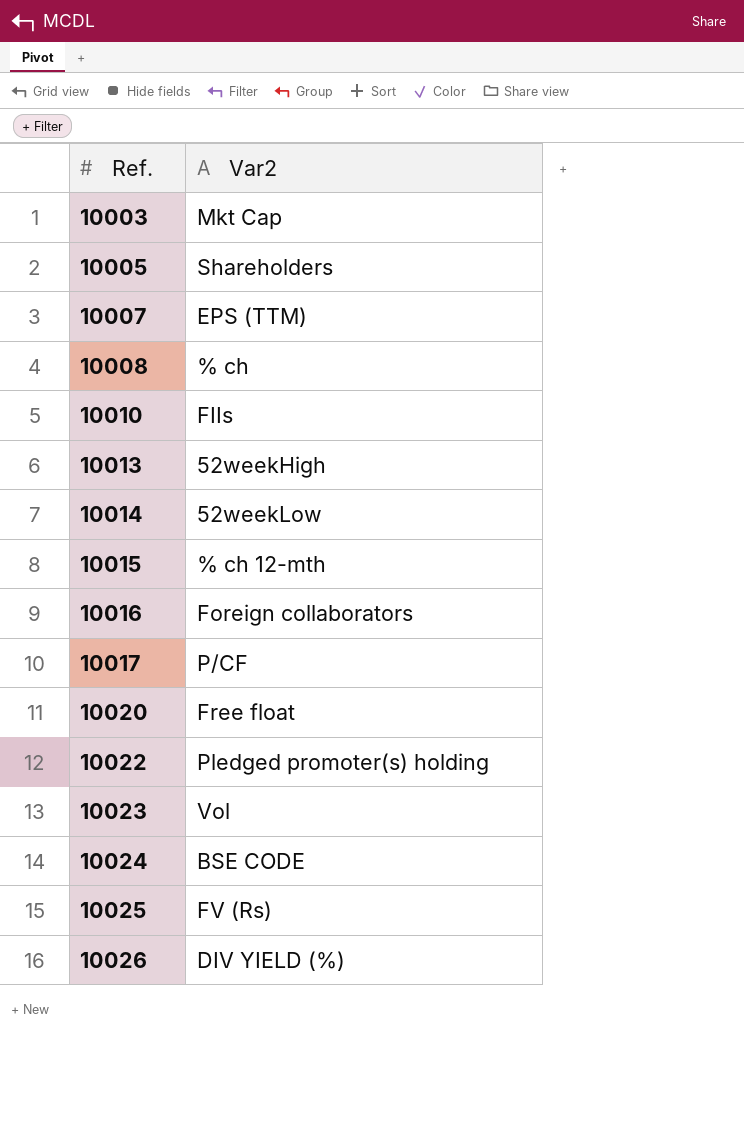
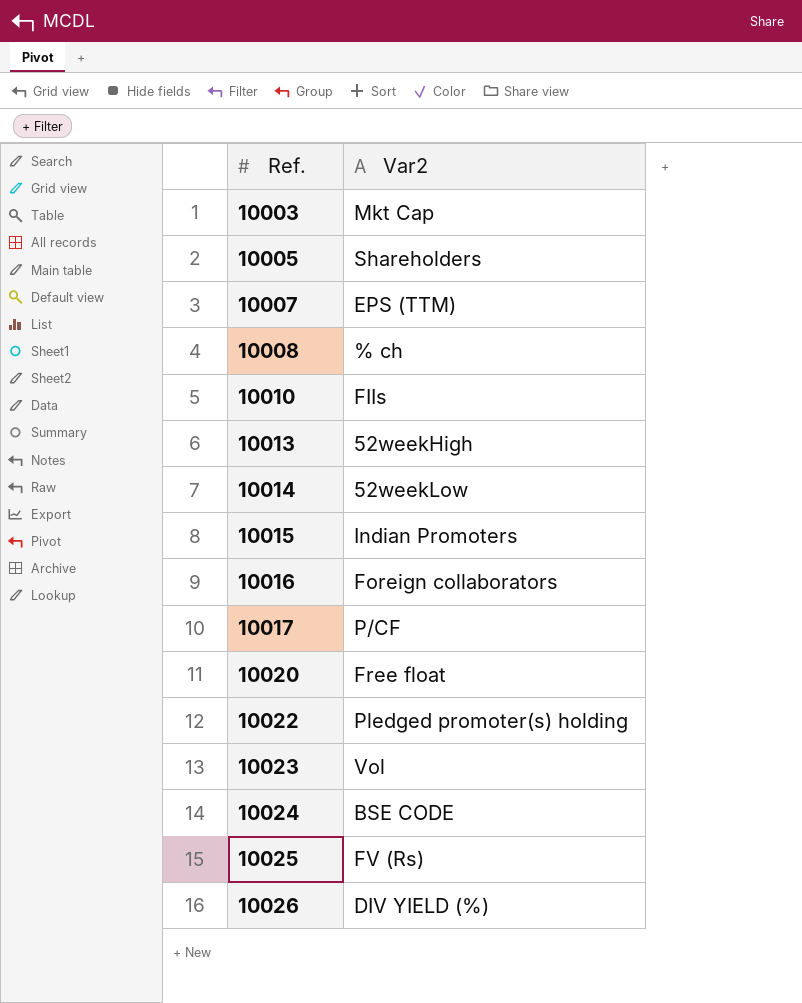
10015 | Var2: % ch 12-mth -> Indian Promoters

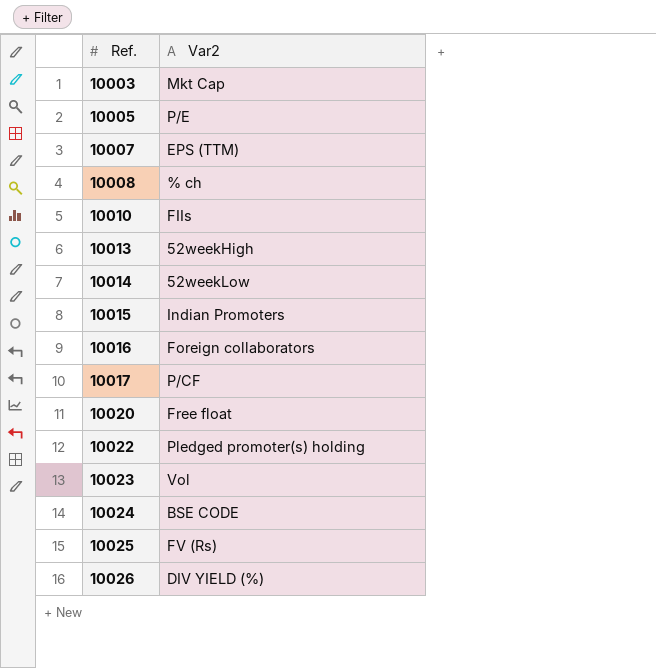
10005 | Var2: Shareholders -> P/E

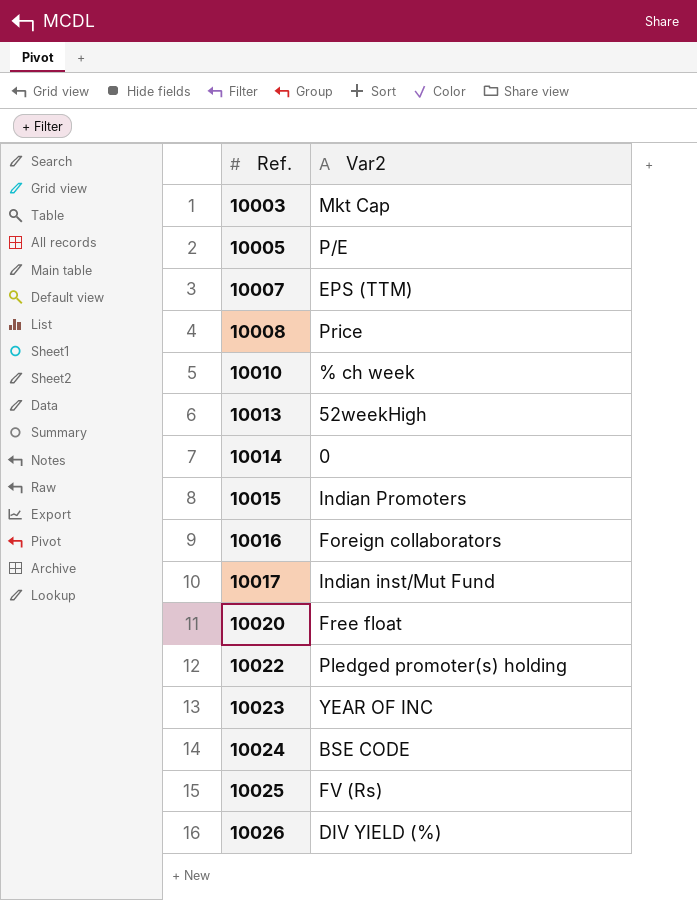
10008 | Var2: % ch -> Price
10010 | Var2: FIIs -> % ch week
10014 | Var2: 52weekLow -> 0
10017 | Var2: P/CF -> Indian inst/Mut Fund
10023 | Var2: Vol -> YEAR OF INC

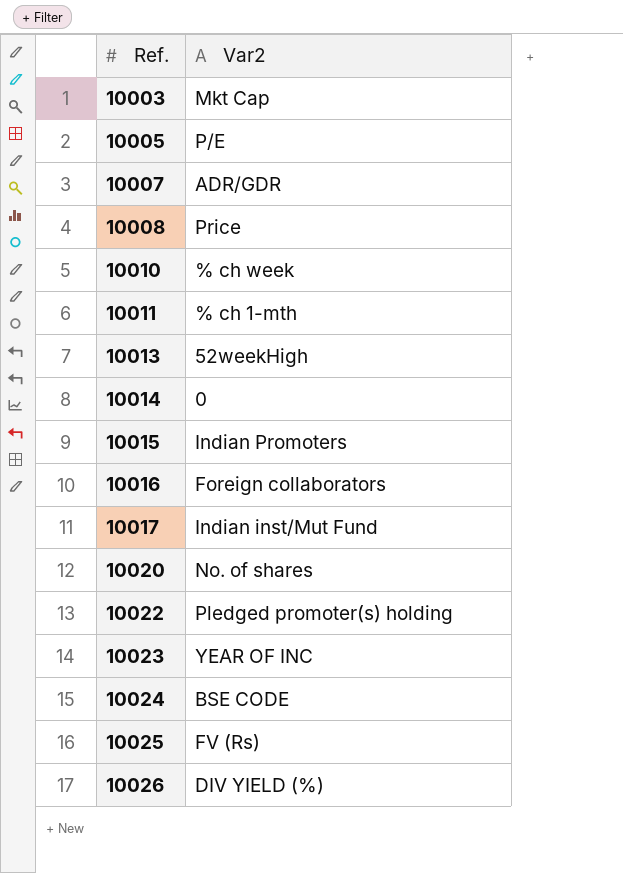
10007 | Var2: EPS (TTM) -> ADR/GDR
row 10011: none -> % ch 1-mth
10020 | Var2: Free float -> No. of shares

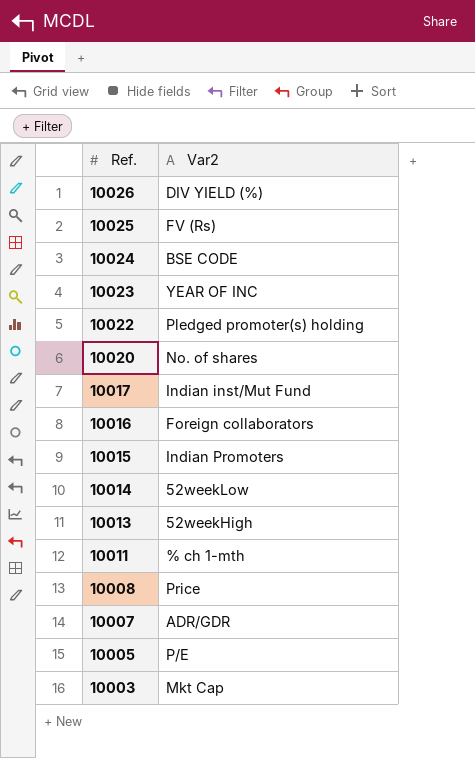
row order: Ref. ascending -> Ref. descending
row 10010: % ch week -> none
10014 | Var2: 0 -> 52weekLow

